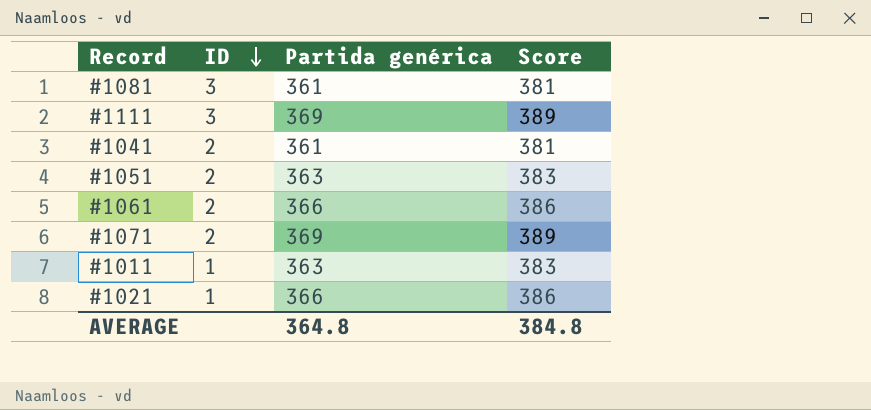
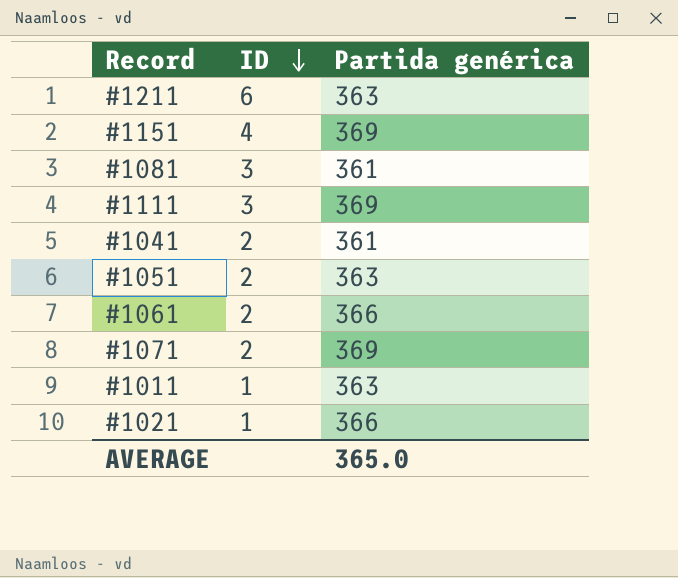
column Score | formula: [Partida genérica] + 20 -> none
row #1211: none -> 6 | 363
row #1151: none -> 4 | 369
AVERAGE | Partida genérica: 364.8 -> 365.0

